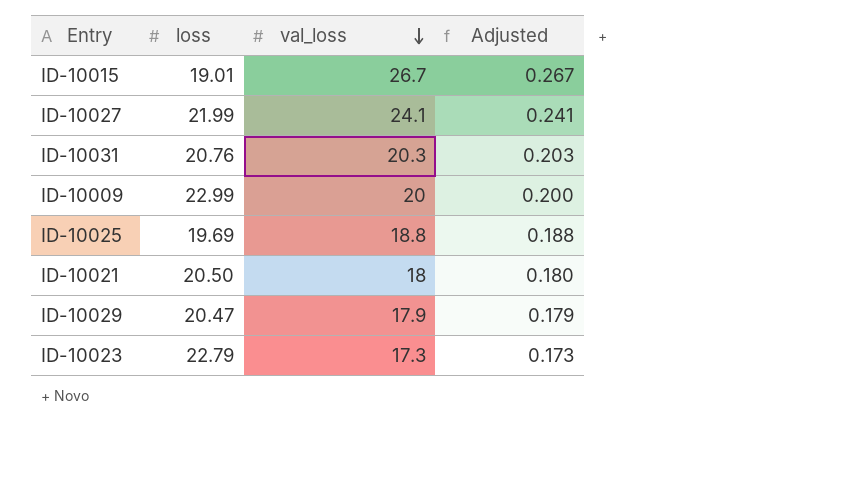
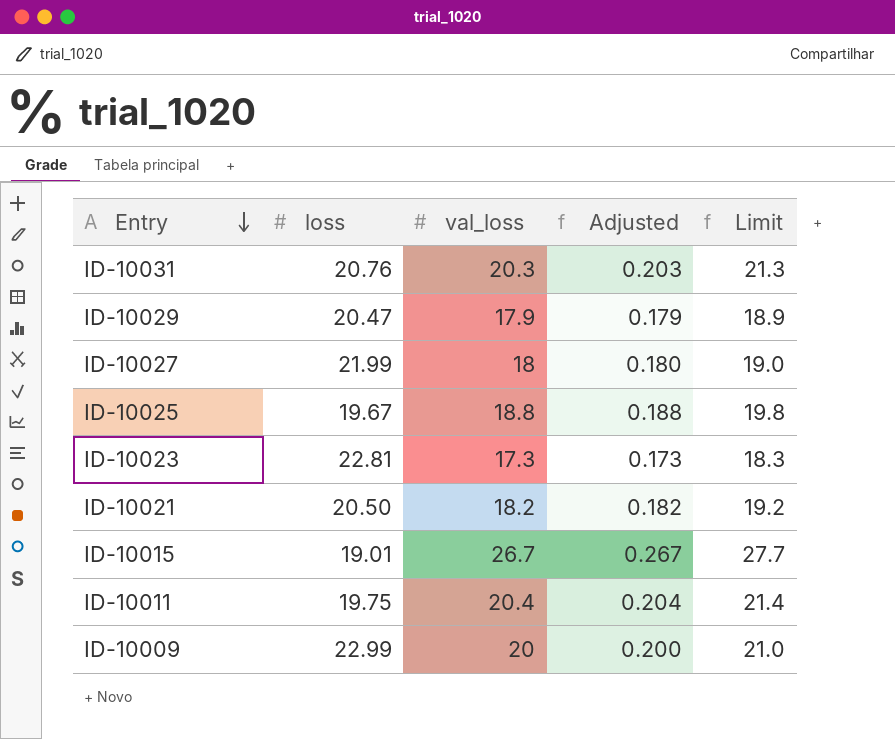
row order: val_loss descending -> Entry descending
column Limit | formula: none -> [val_loss] + 1
ID-10027 | val_loss: 24.1 -> 18
ID-10027 | Adjusted: 0.241 -> 0.180
ID-10025 | loss: 19.69 -> 19.67
ID-10023 | loss: 22.79 -> 22.81
ID-10021 | val_loss: 18 -> 18.2
ID-10021 | Adjusted: 0.180 -> 0.182
row ID-10011: none -> 19.75 | 20.4 | 0.204 | 21.4

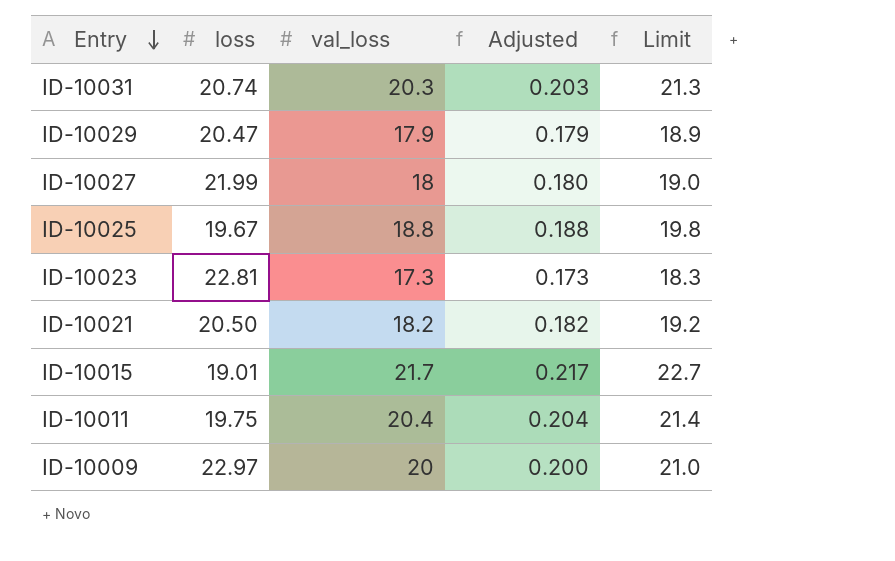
ID-10031 | loss: 20.76 -> 20.74
ID-10015 | val_loss: 26.7 -> 21.7
ID-10015 | Adjusted: 0.267 -> 0.217
ID-10015 | Limit: 27.7 -> 22.7
ID-10009 | loss: 22.99 -> 22.97

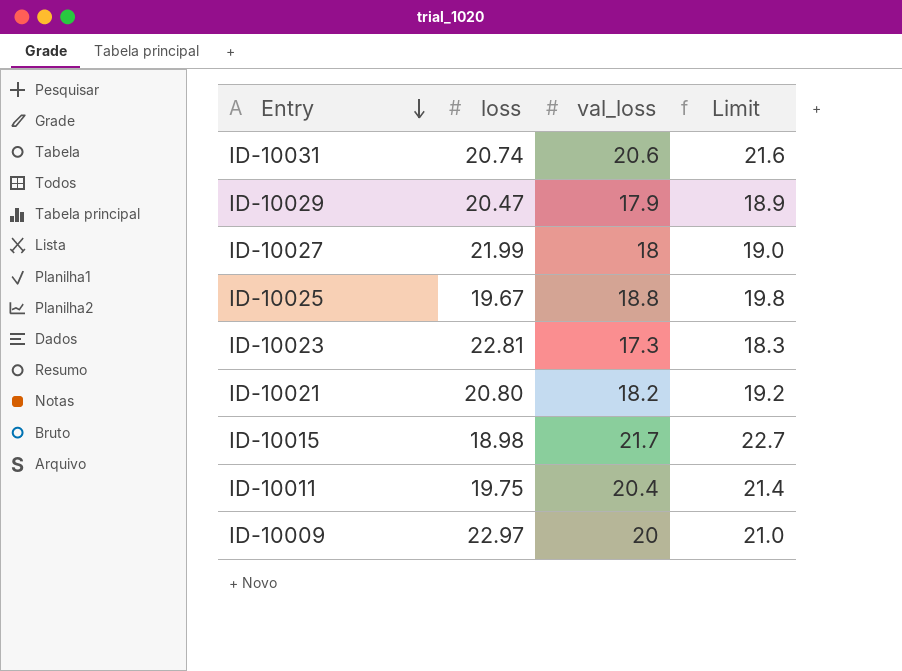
column Adjusted | formula: [val_loss] * 0.01 -> none
ID-10031 | val_loss: 20.3 -> 20.6
ID-10031 | Limit: 21.3 -> 21.6
ID-10021 | loss: 20.50 -> 20.80
ID-10015 | loss: 19.01 -> 18.98

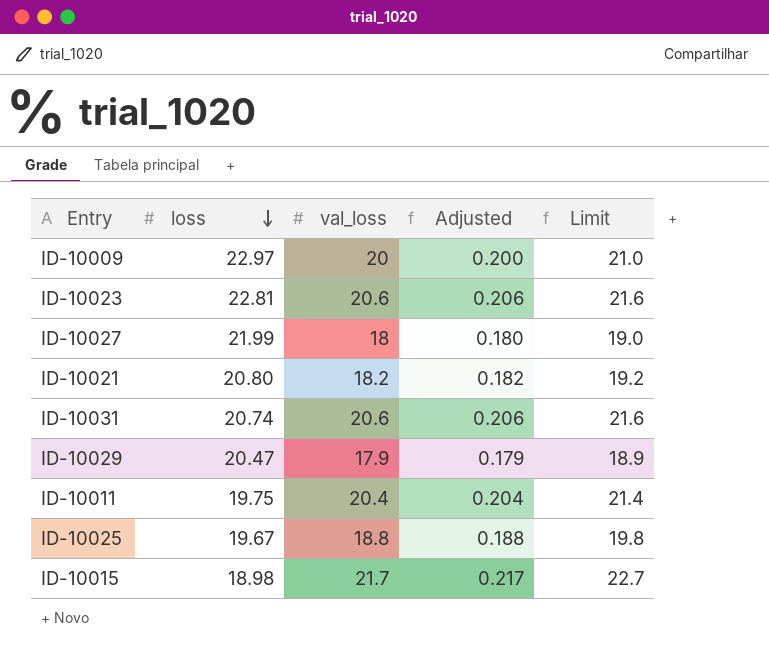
row order: Entry descending -> loss descending
column Adjusted | formula: none -> [val_loss] * 0.01
ID-10023 | val_loss: 17.3 -> 20.6
ID-10023 | Limit: 18.3 -> 21.6

